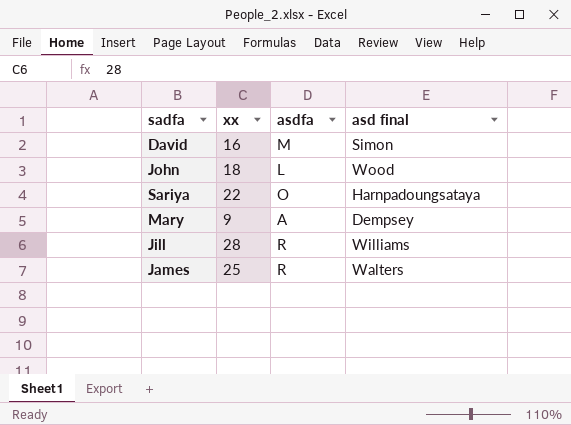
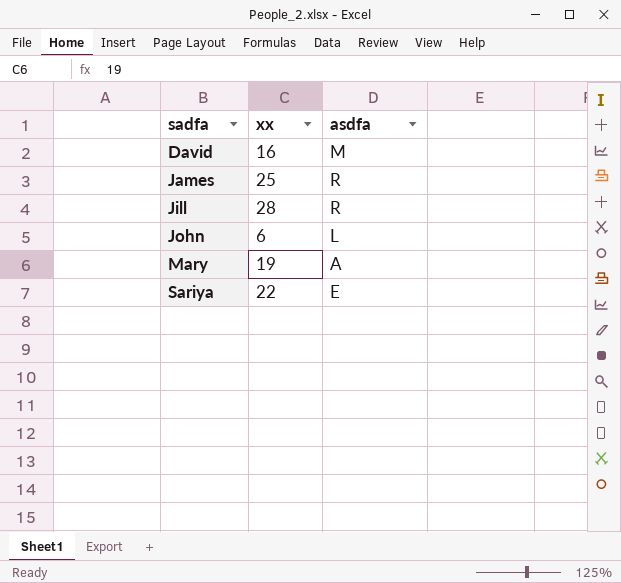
row order: none -> sadfa ascending
column asd final | position: 4 -> none
John | xx: 18 -> 6
Mary | xx: 9 -> 19
Sariya | asdfa: O -> E

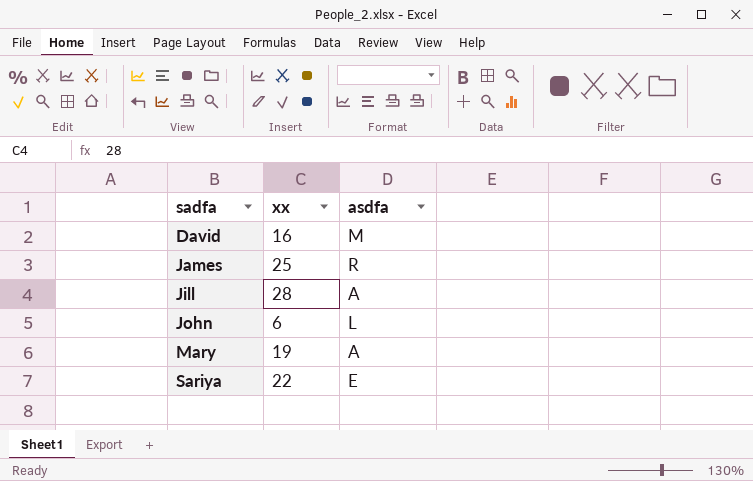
Jill | asdfa: R -> A

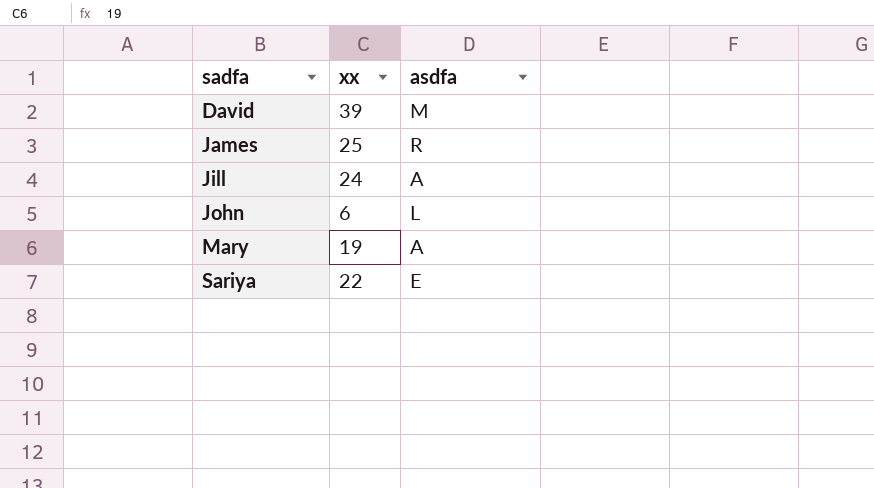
David | xx: 16 -> 39
Jill | xx: 28 -> 24

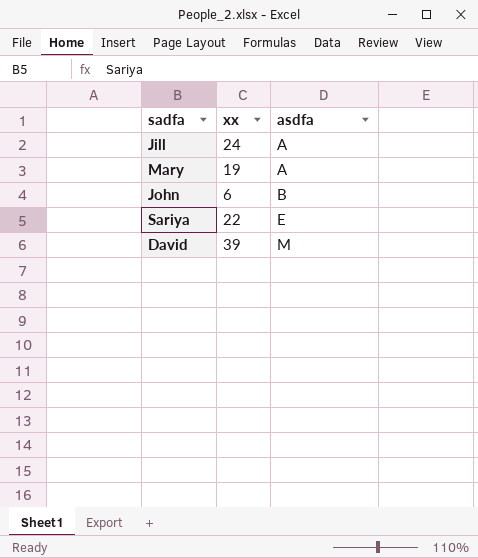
row order: sadfa ascending -> asdfa ascending
row James: 25 | R -> none
John | asdfa: L -> B

